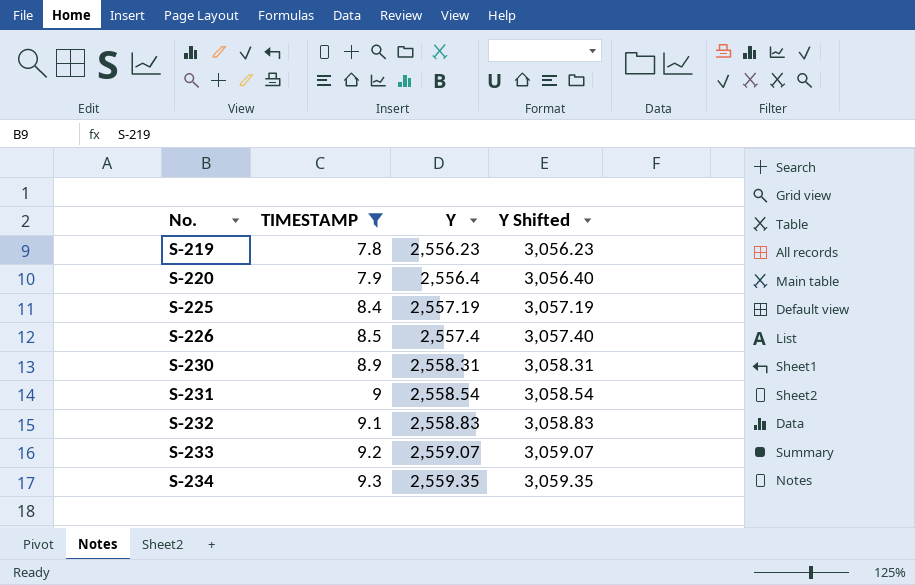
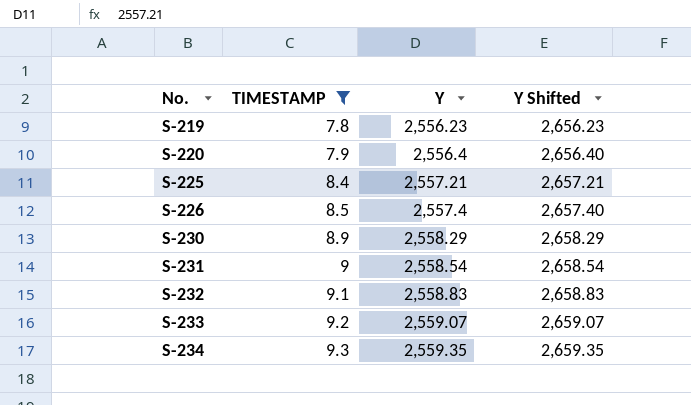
column Y Shifted | formula: [Y] + 500 -> [Y] + 100
S-225 | Y: 2,557.19 -> 2,557.21
S-230 | Y: 2,558.31 -> 2,558.29

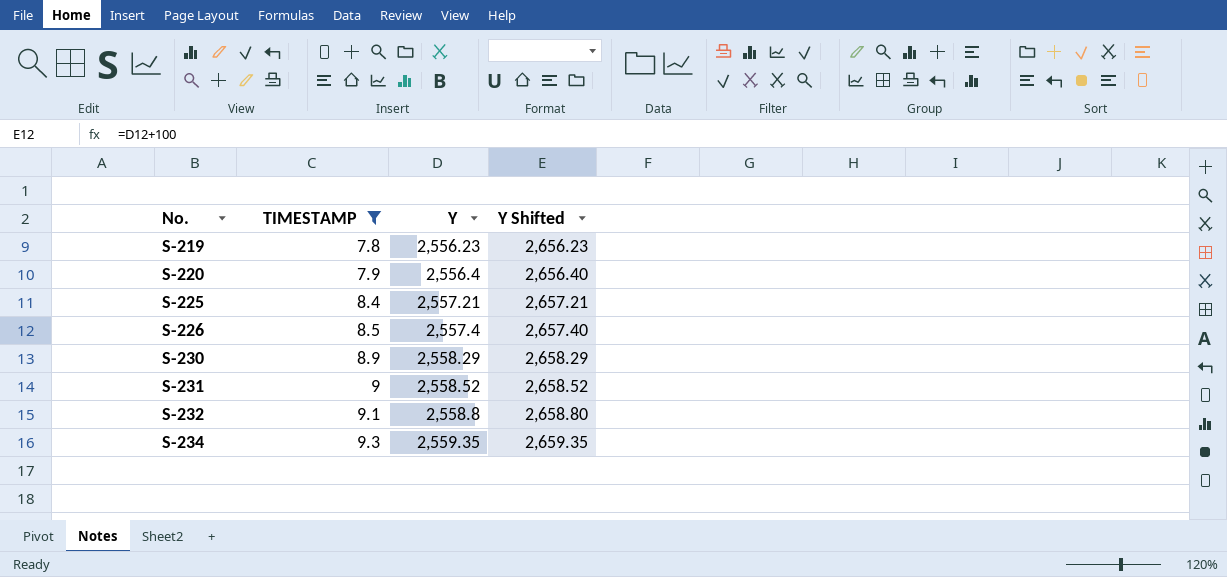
row S-233: 9.2 | 2,559.07 | 2,659.07 -> none
S-231 | Y: 2,558.54 -> 2,558.52
S-231 | Y Shifted: 2,658.54 -> 2,658.52
S-232 | Y: 2,558.83 -> 2,558.8
S-232 | Y Shifted: 2,658.83 -> 2,658.80

